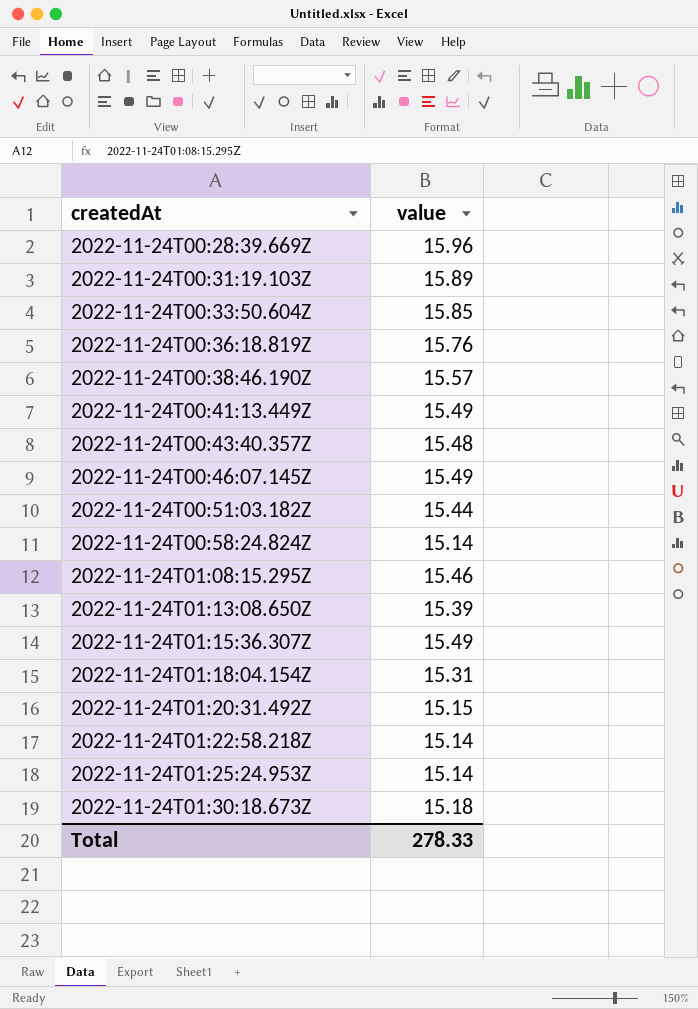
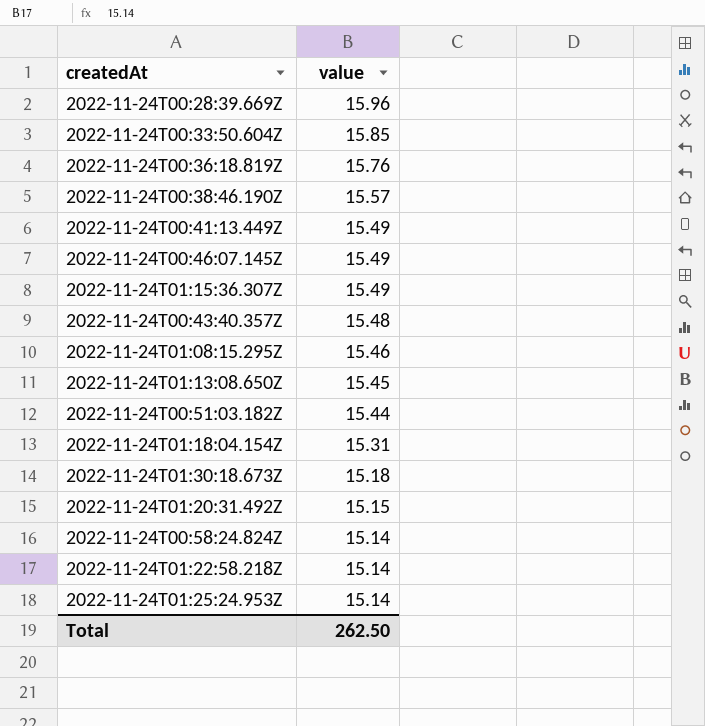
row order: createdAt ascending -> value descending
row 2022-11-24T00:31:19.103Z: 15.89 -> none
2022-11-24T01:13:08.650Z | value: 15.39 -> 15.45
Total | value: 278.33 -> 262.50

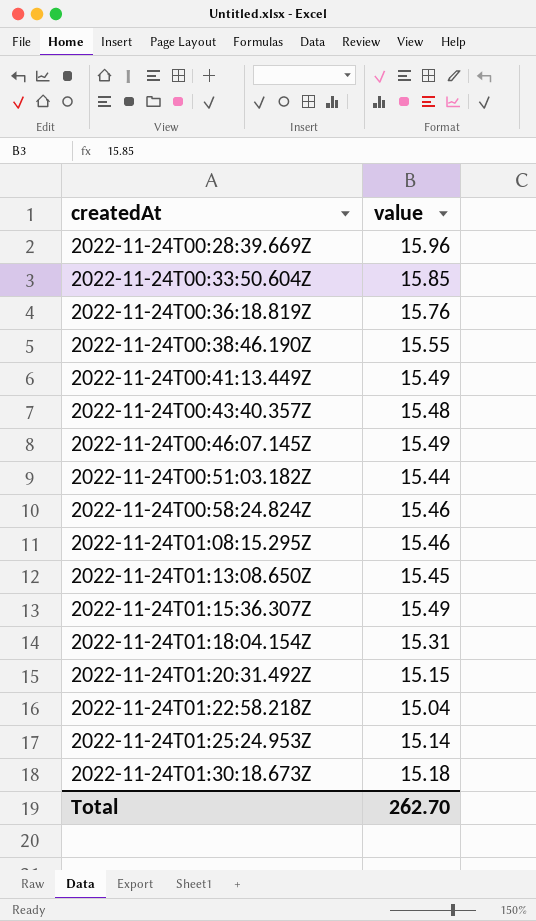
row order: value descending -> createdAt ascending
2022-11-24T00:38:46.190Z | value: 15.57 -> 15.55
2022-11-24T00:58:24.824Z | value: 15.14 -> 15.46
2022-11-24T01:22:58.218Z | value: 15.14 -> 15.04
Total | value: 262.50 -> 262.70

